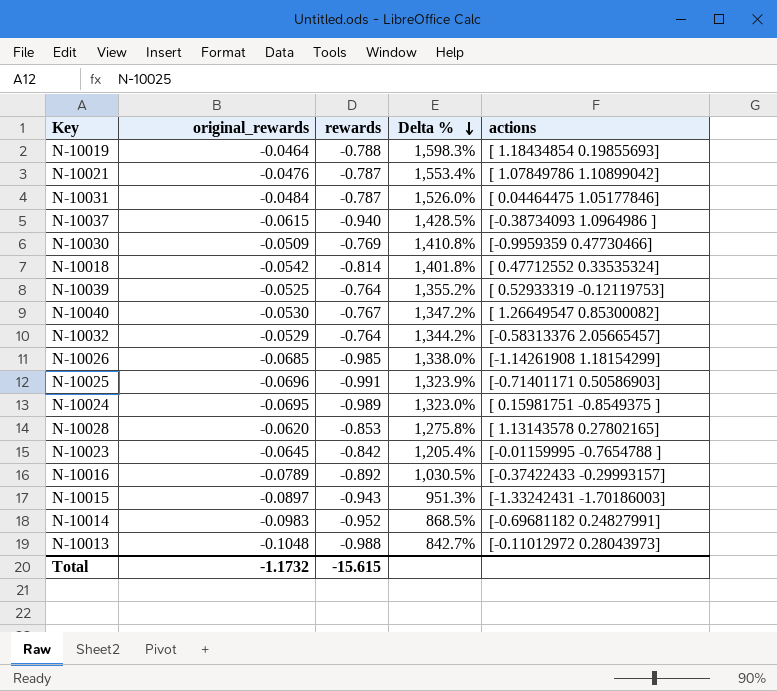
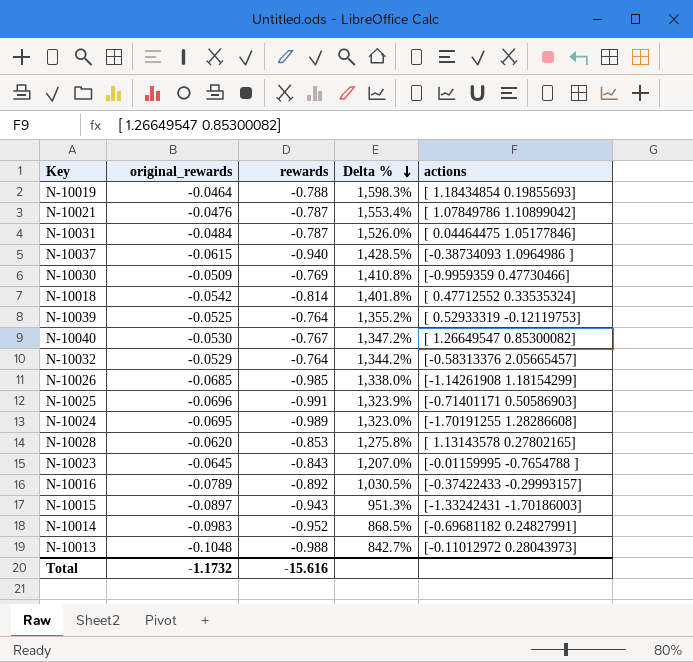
N-10024 | actions: [ 0.15981751 -0.8549375 ] -> [-1.70191255 1.28286608]
N-10023 | rewards: -0.842 -> -0.843
N-10023 | Delta %: 1,205.4% -> 1,207.0%
Total | rewards: -15.615 -> -15.616

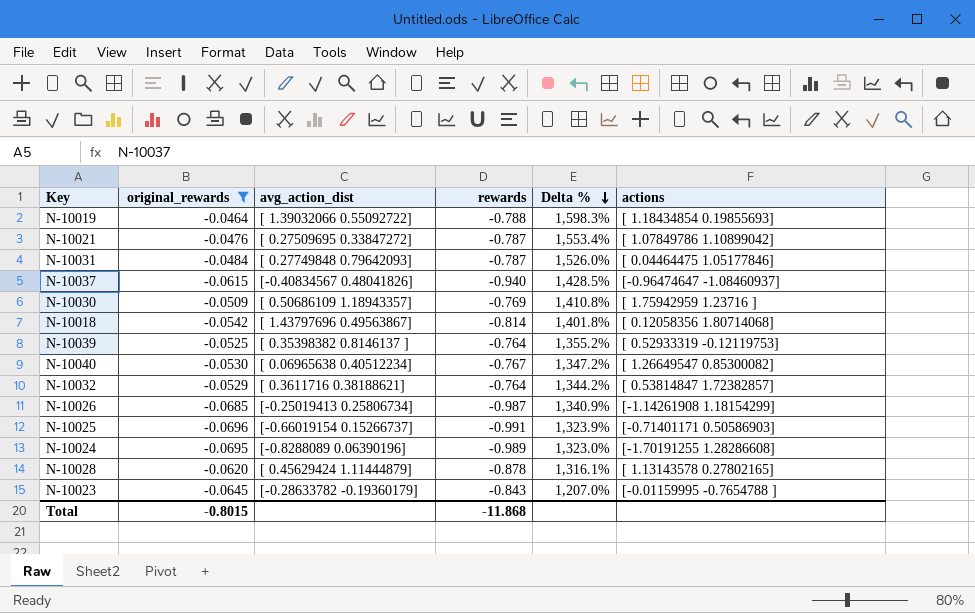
filter: none -> original_rewards >= -0.0696
column avg_action_dist | position: none -> 3
N-10037 | actions: [-0.38734093 1.0964986 ] -> [-0.96474647 -1.08460937]
N-10030 | actions: [-0.9959359 0.47730466] -> [ 1.75942959 1.23716 ]
N-10018 | actions: [ 0.47712552 0.33535324] -> [ 0.12058356 1.80714068]
N-10032 | actions: [-0.58313376 2.05665457] -> [ 0.53814847 1.72382857]
N-10026 | rewards: -0.985 -> -0.987
N-10026 | Delta %: 1,338.0% -> 1,340.9%
N-10028 | rewards: -0.853 -> -0.878
N-10028 | Delta %: 1,275.8% -> 1,316.1%
Total | original_rewards: -1.1732 -> -0.8015
Total | rewards: -15.616 -> -11.868

